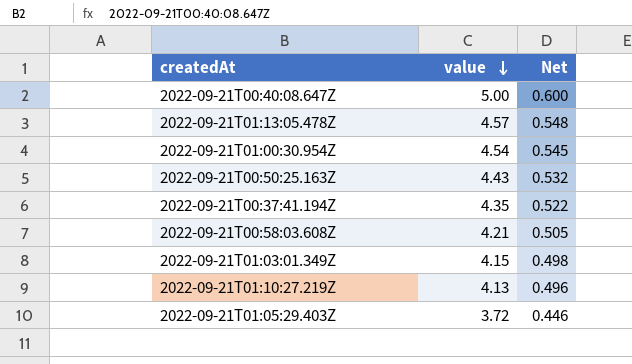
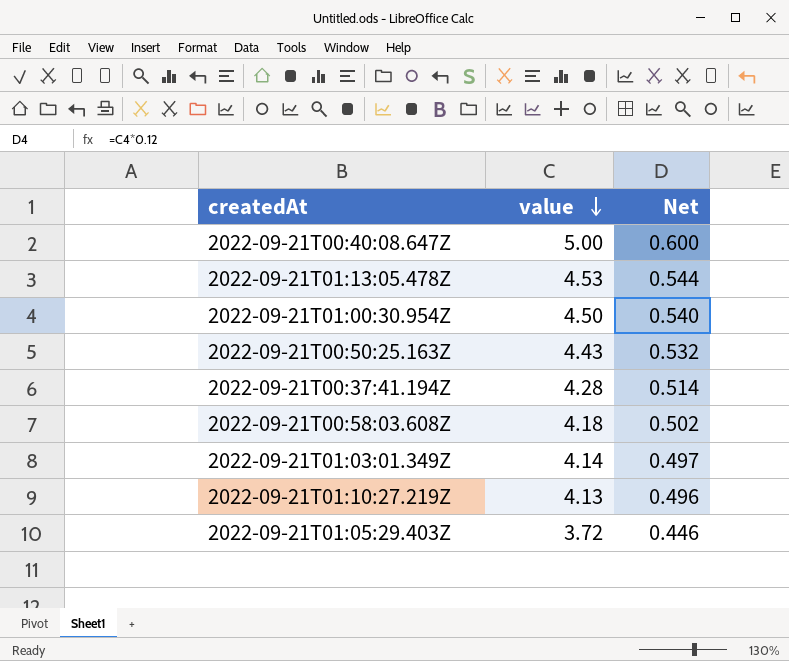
2022-09-21T01:13:05.478Z | value: 4.57 -> 4.53
2022-09-21T01:13:05.478Z | Net: 0.548 -> 0.544
2022-09-21T01:00:30.954Z | value: 4.54 -> 4.50
2022-09-21T01:00:30.954Z | Net: 0.545 -> 0.540
2022-09-21T00:37:41.194Z | value: 4.35 -> 4.28
2022-09-21T00:37:41.194Z | Net: 0.522 -> 0.514
2022-09-21T00:58:03.608Z | value: 4.21 -> 4.18
2022-09-21T00:58:03.608Z | Net: 0.505 -> 0.502
2022-09-21T01:03:01.349Z | value: 4.15 -> 4.14
2022-09-21T01:03:01.349Z | Net: 0.498 -> 0.497

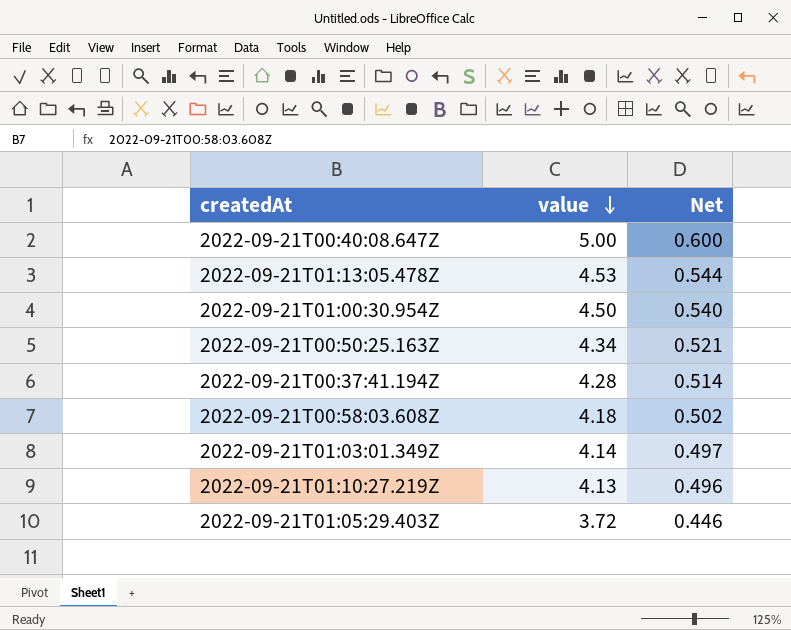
2022-09-21T00:50:25.163Z | value: 4.43 -> 4.34
2022-09-21T00:50:25.163Z | Net: 0.532 -> 0.521

